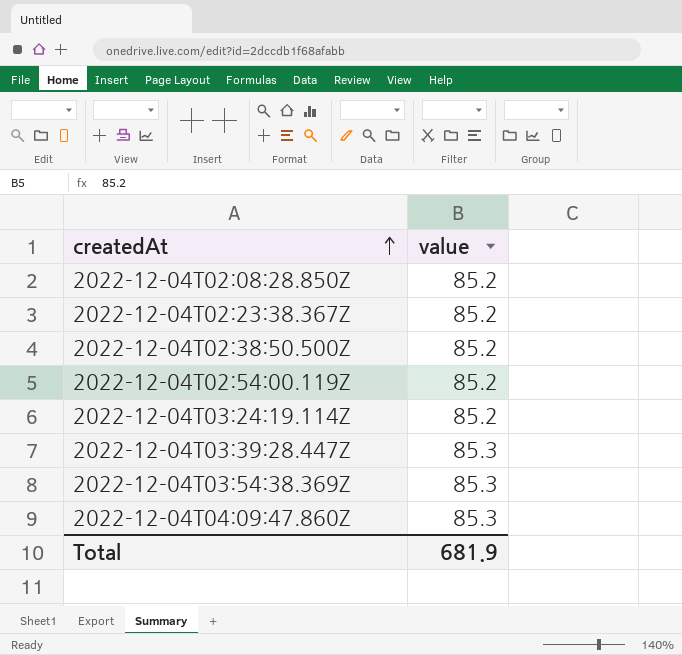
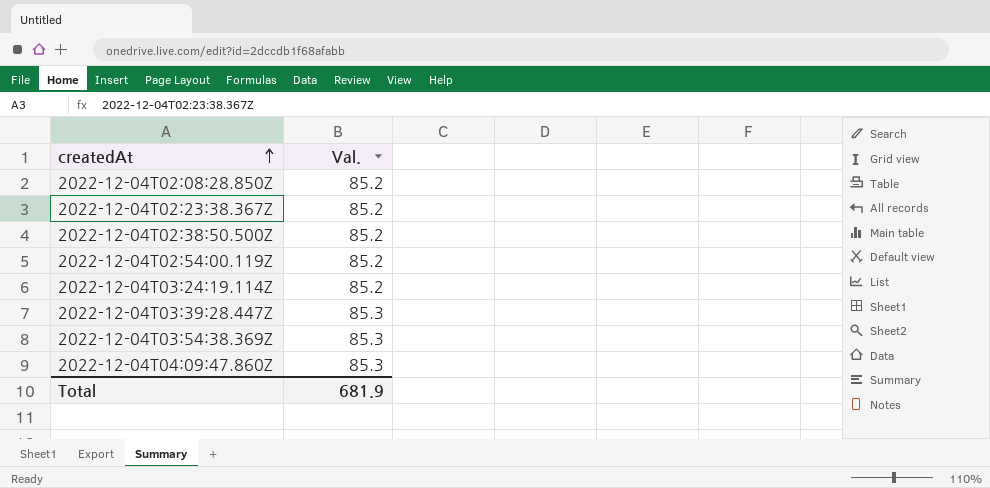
column name: value -> Val.

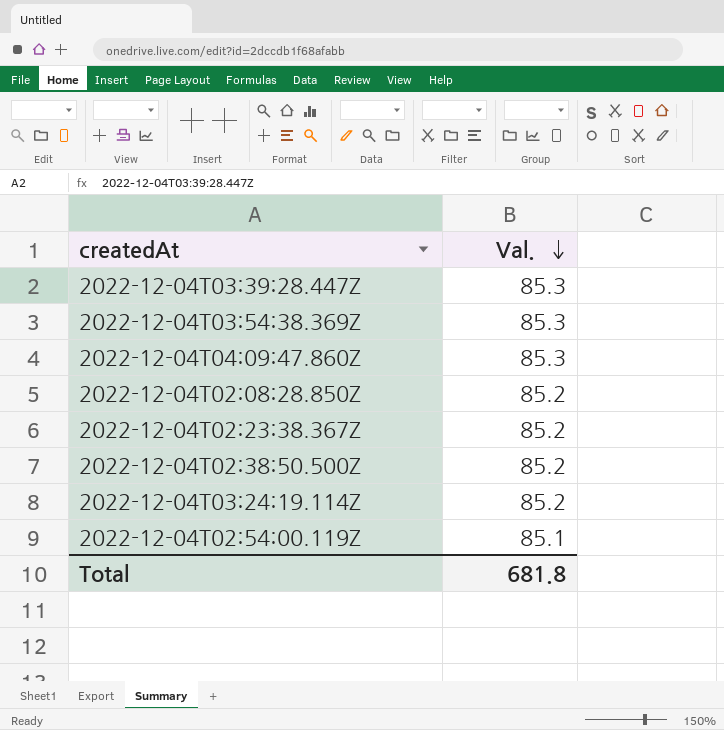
row order: createdAt ascending -> Val. descending
2022-12-04T02:54:00.119Z | Val.: 85.2 -> 85.1
Total | Val.: 681.9 -> 681.8

